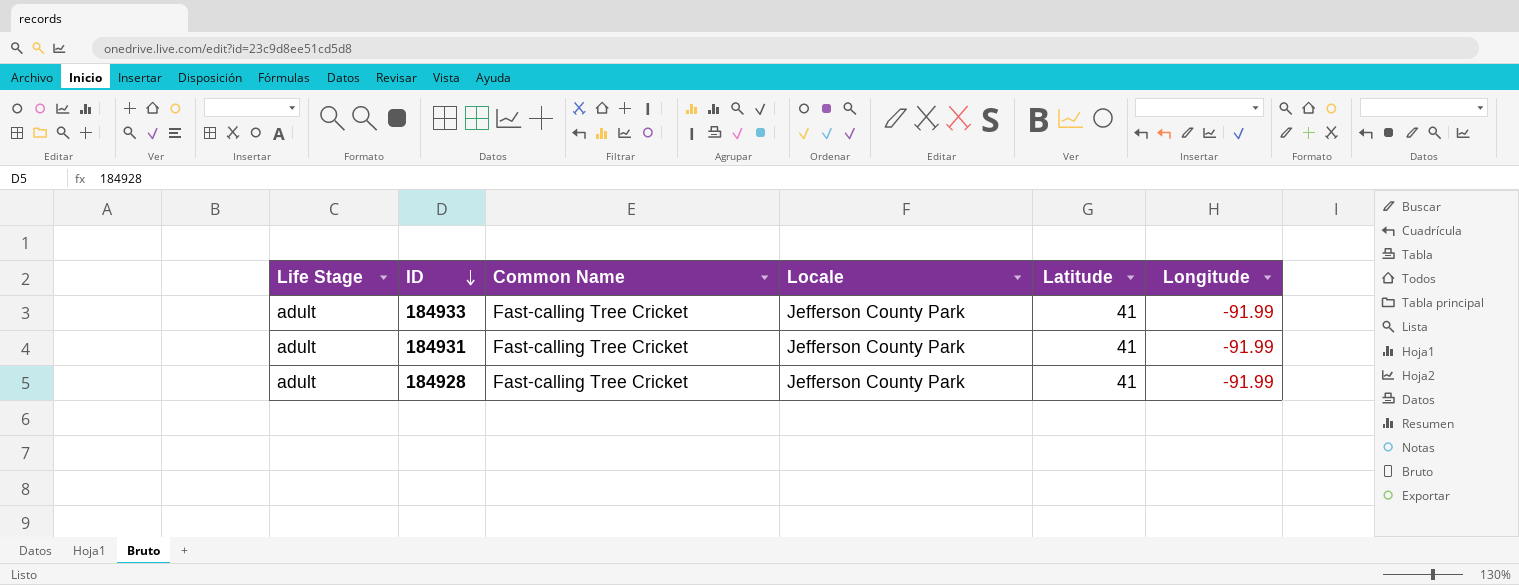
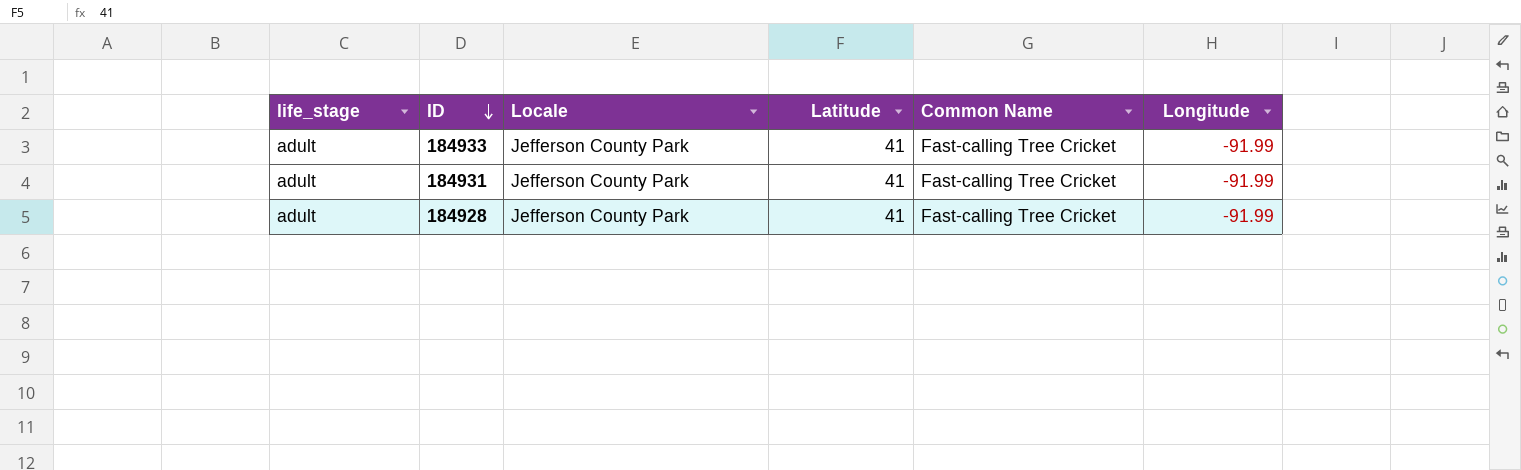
column name: Life Stage -> life_stage
column Common Name | position: 3 -> 5

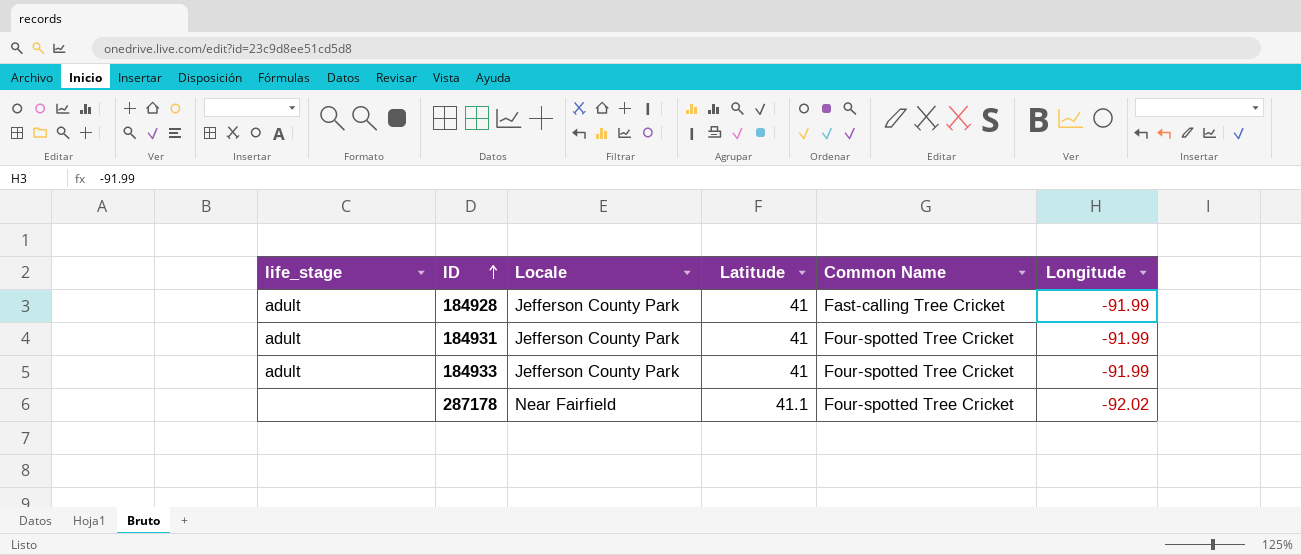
row order: ID descending -> ID ascending
184931 | Common Name: Fast-calling Tree Cricket -> Four-spotted Tree Cricket
184933 | Common Name: Fast-calling Tree Cricket -> Four-spotted Tree Cricket
row 287178: none -> none | Near Fairfield | 41.1 | Four-spotted Tree Cricket | -92.02

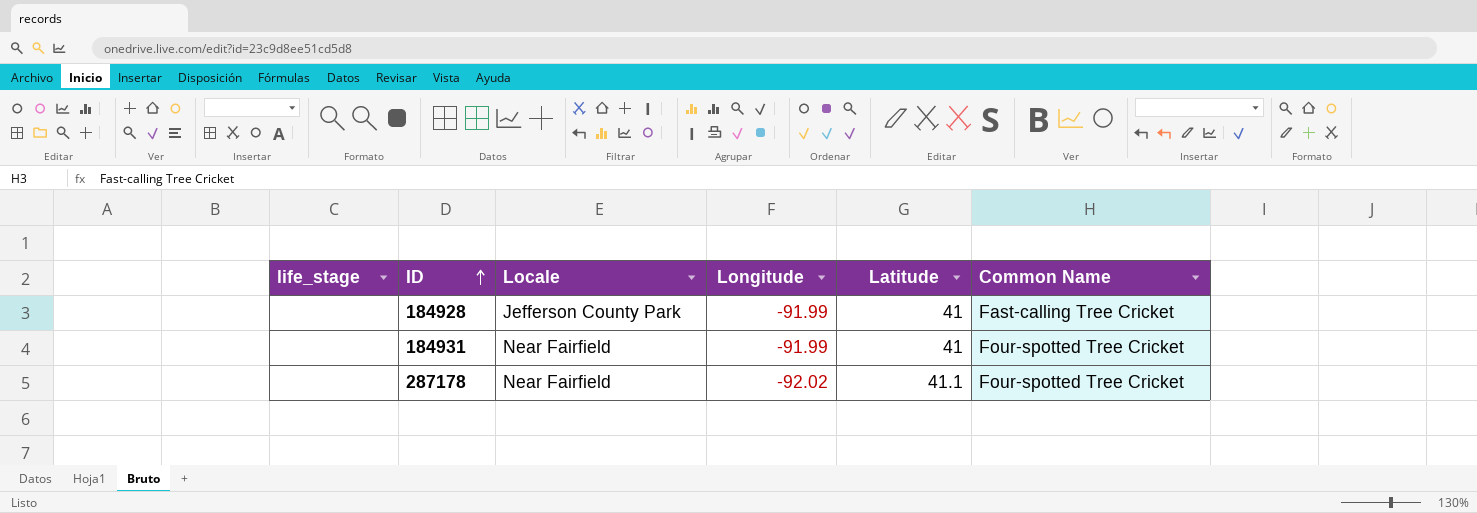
column Longitude | position: 6 -> 4
row 184933: adult | Jefferson County Park | 41 | Four-spotted Tree Cricket | -91.99 -> none
184928 | life_stage: adult -> none
184931 | life_stage: adult -> none
184931 | Locale: Jefferson County Park -> Near Fairfield

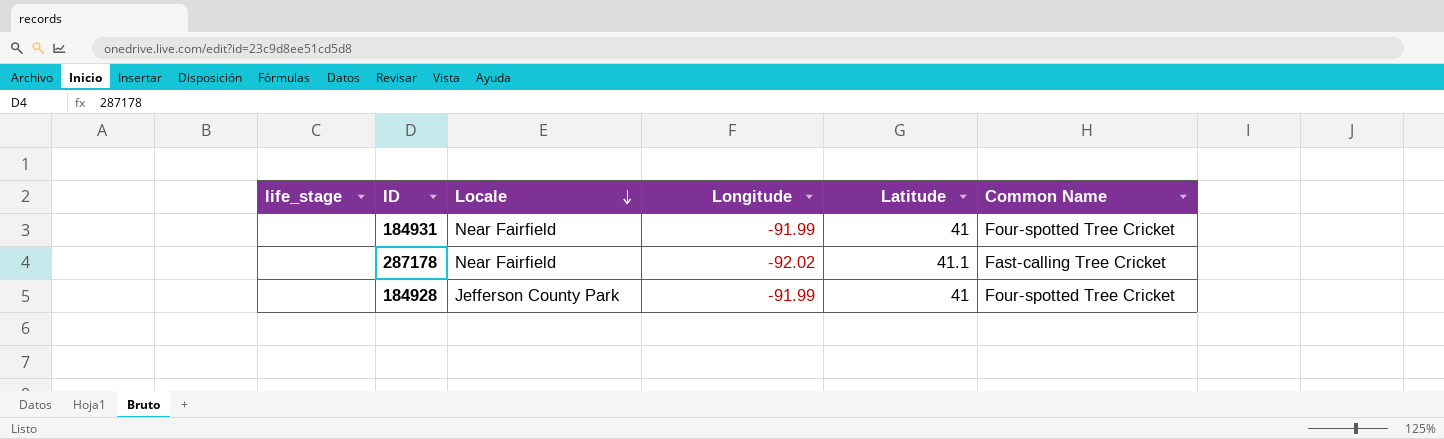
row order: ID ascending -> Locale descending
287178 | Common Name: Four-spotted Tree Cricket -> Fast-calling Tree Cricket
184928 | Common Name: Fast-calling Tree Cricket -> Four-spotted Tree Cricket

